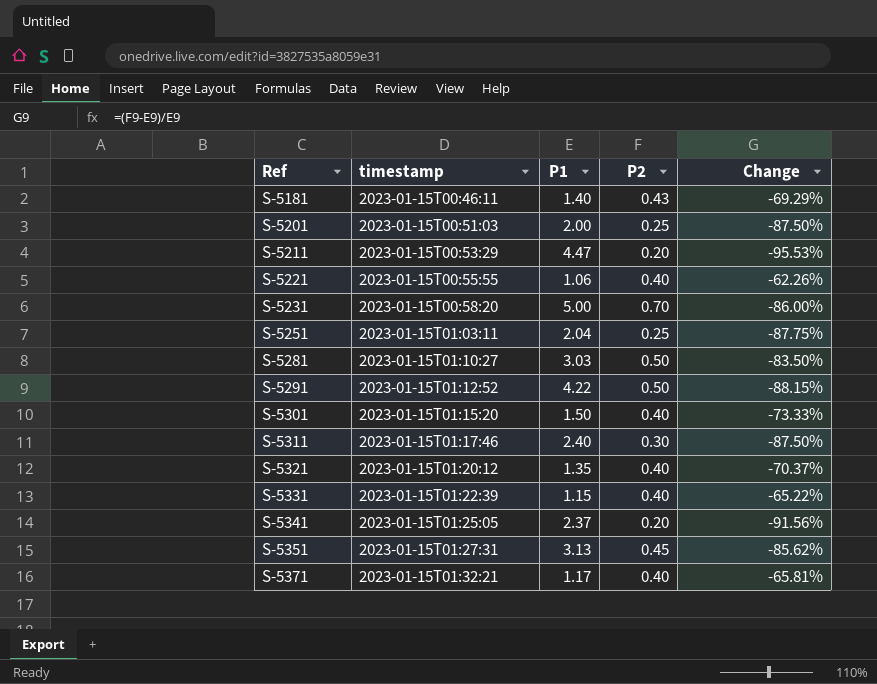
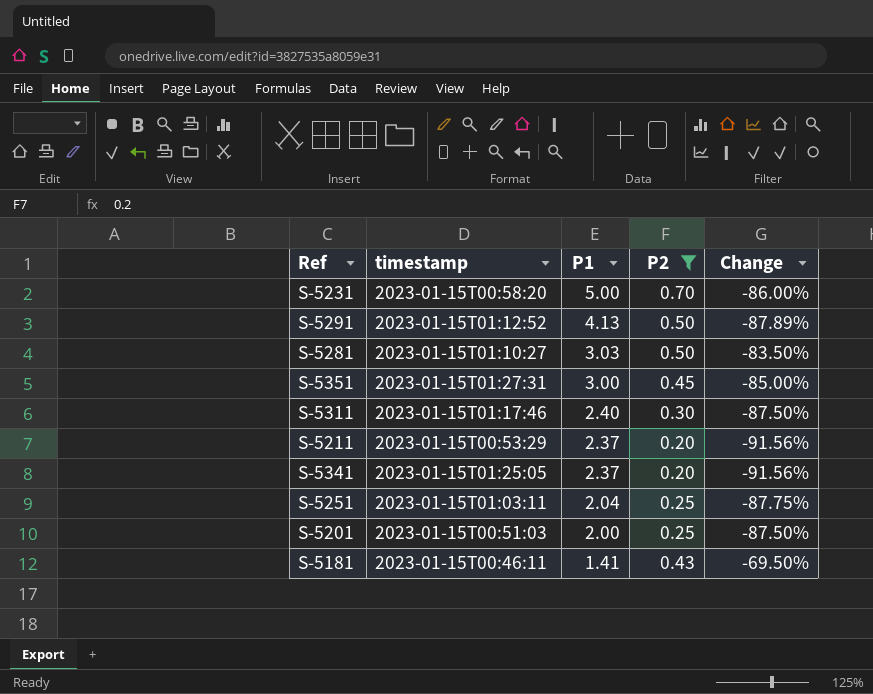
filter: none -> P2 != 0.40
row order: Ref ascending -> P1 descending
S-5291 | P1: 4.22 -> 4.13
S-5291 | Change: -88.15% -> -87.89%
S-5351 | P1: 3.13 -> 3.00
S-5351 | Change: -85.62% -> -85.00%
S-5211 | P1: 4.47 -> 2.37
S-5211 | Change: -95.53% -> -91.56%
S-5181 | P1: 1.40 -> 1.41
S-5181 | Change: -69.29% -> -69.50%

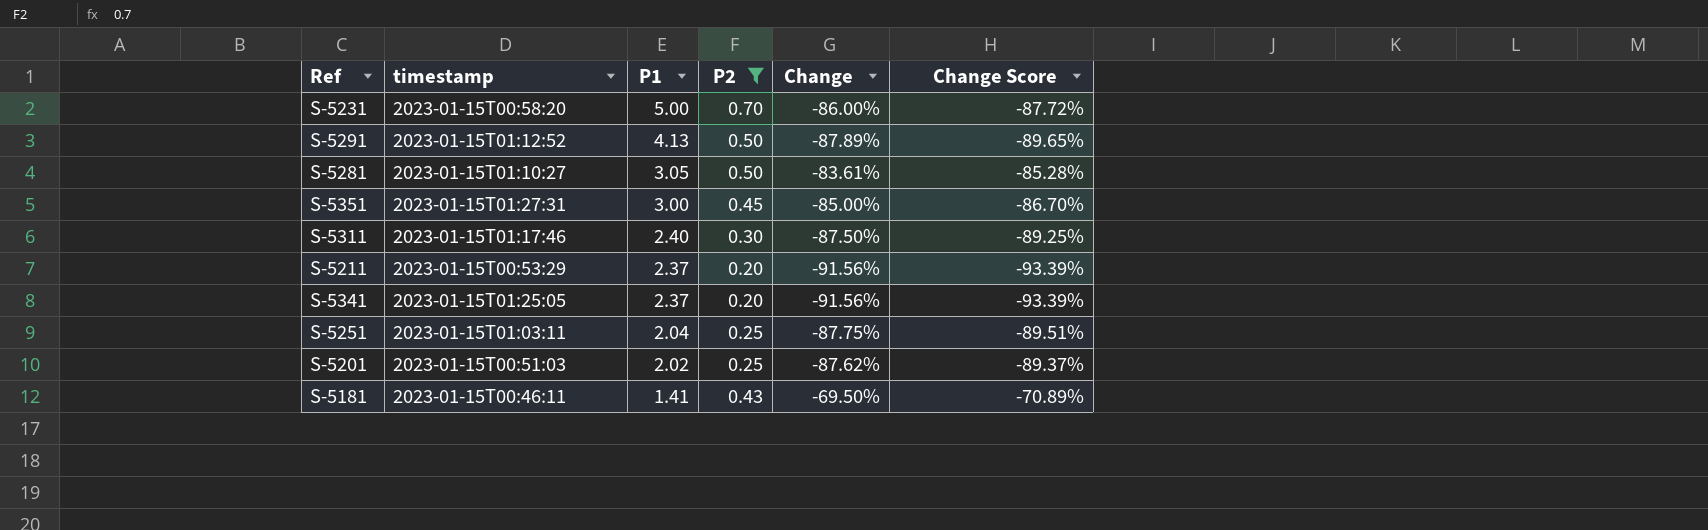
column Change Score | formula: none -> [Change] * 1.02
S-5281 | P1: 3.03 -> 3.05
S-5281 | Change: -83.50% -> -83.61%
S-5201 | P1: 2.00 -> 2.02
S-5201 | Change: -87.50% -> -87.62%

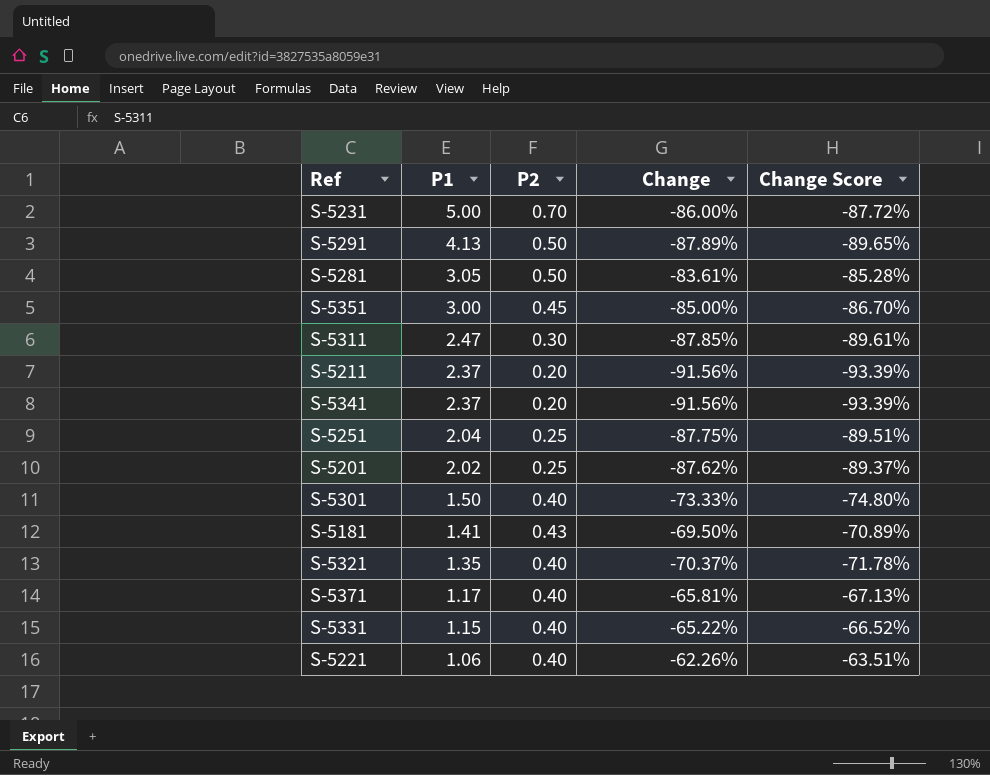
filter: P2 != 0.40 -> none
column timestamp | position: 2 -> none
S-5311 | P1: 2.40 -> 2.47
S-5311 | Change: -87.50% -> -87.85%
S-5311 | Change Score: -89.25% -> -89.61%

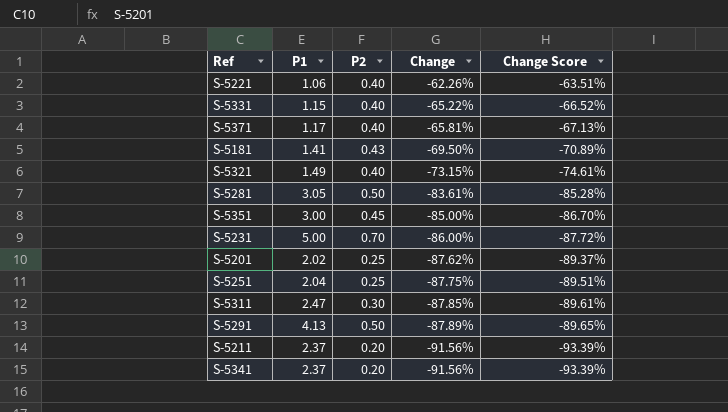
row order: P1 descending -> Change descending
row S-5301: 1.50 | 0.40 | -73.33% | -74.80% -> none
S-5321 | P1: 1.35 -> 1.49
S-5321 | Change: -70.37% -> -73.15%
S-5321 | Change Score: -71.78% -> -74.61%

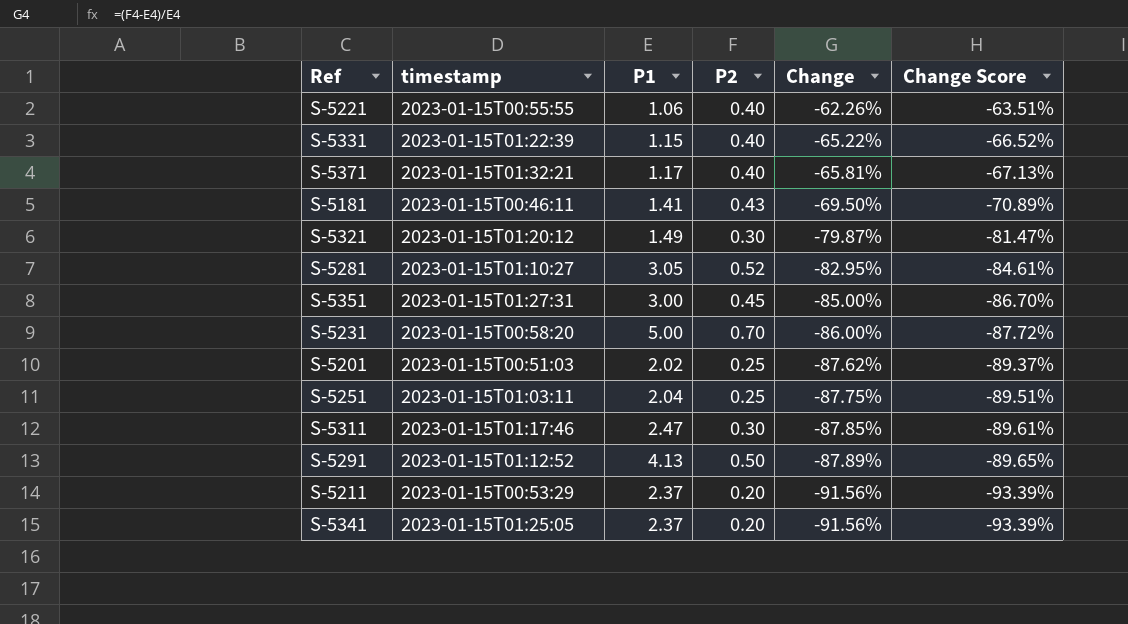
column timestamp | position: none -> 2
S-5321 | P2: 0.40 -> 0.30
S-5321 | Change: -73.15% -> -79.87%
S-5321 | Change Score: -74.61% -> -81.47%
S-5281 | P2: 0.50 -> 0.52
S-5281 | Change: -83.61% -> -82.95%
S-5281 | Change Score: -85.28% -> -84.61%

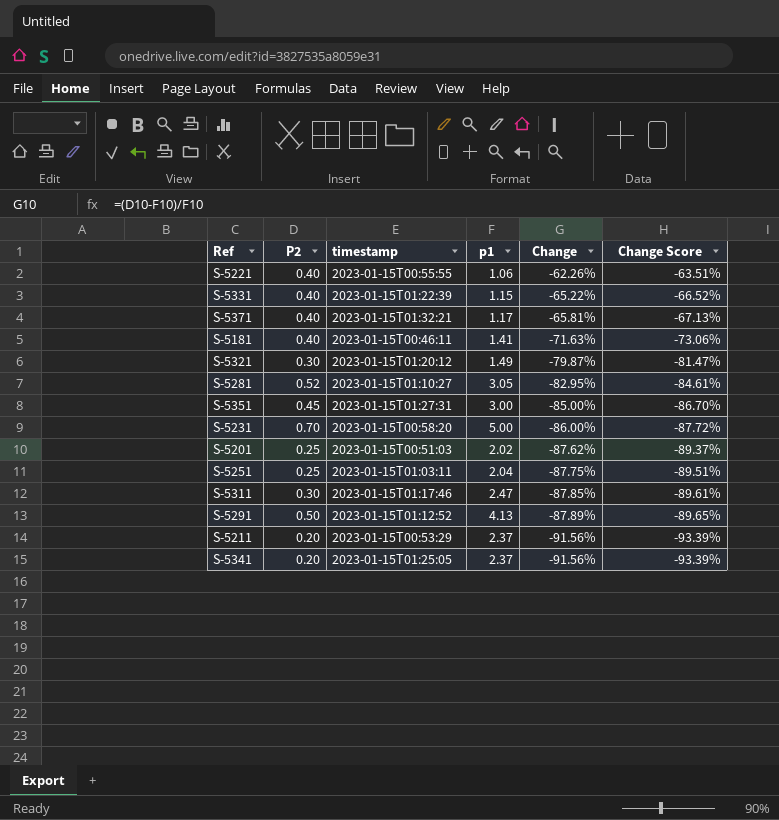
column P2 | position: 4 -> 2
column name: P1 -> p1
S-5181 | P2: 0.43 -> 0.40
S-5181 | Change: -69.50% -> -71.63%
S-5181 | Change Score: -70.89% -> -73.06%

